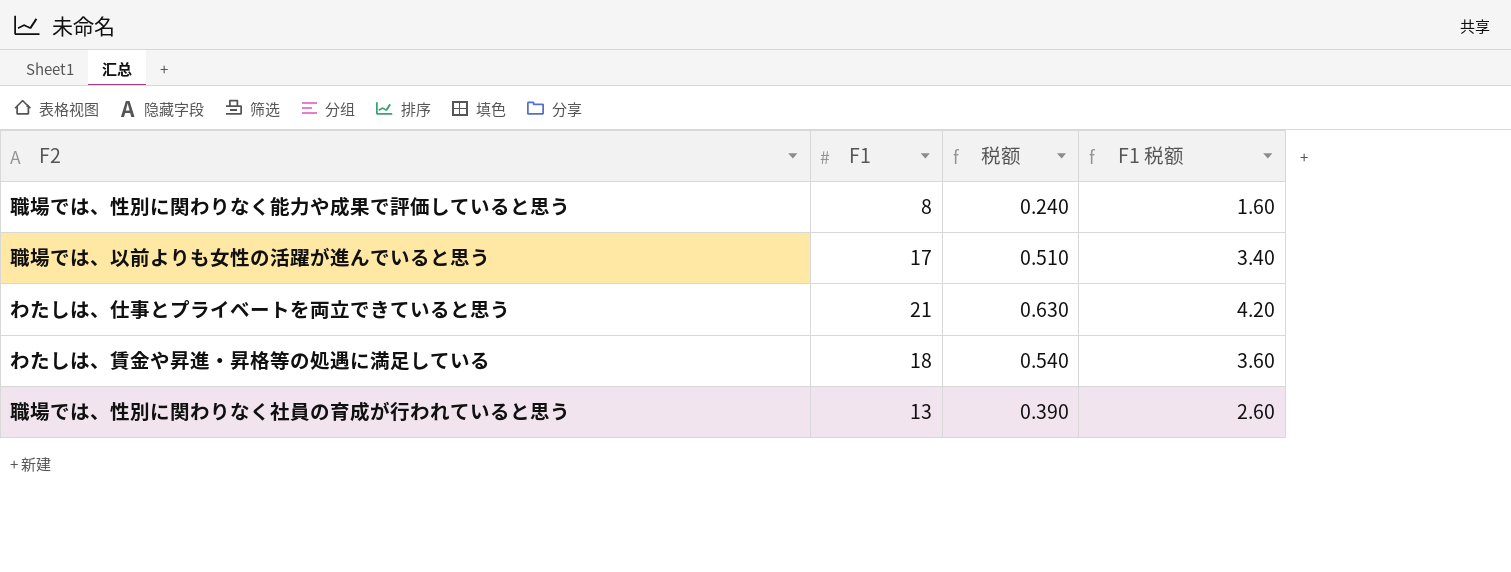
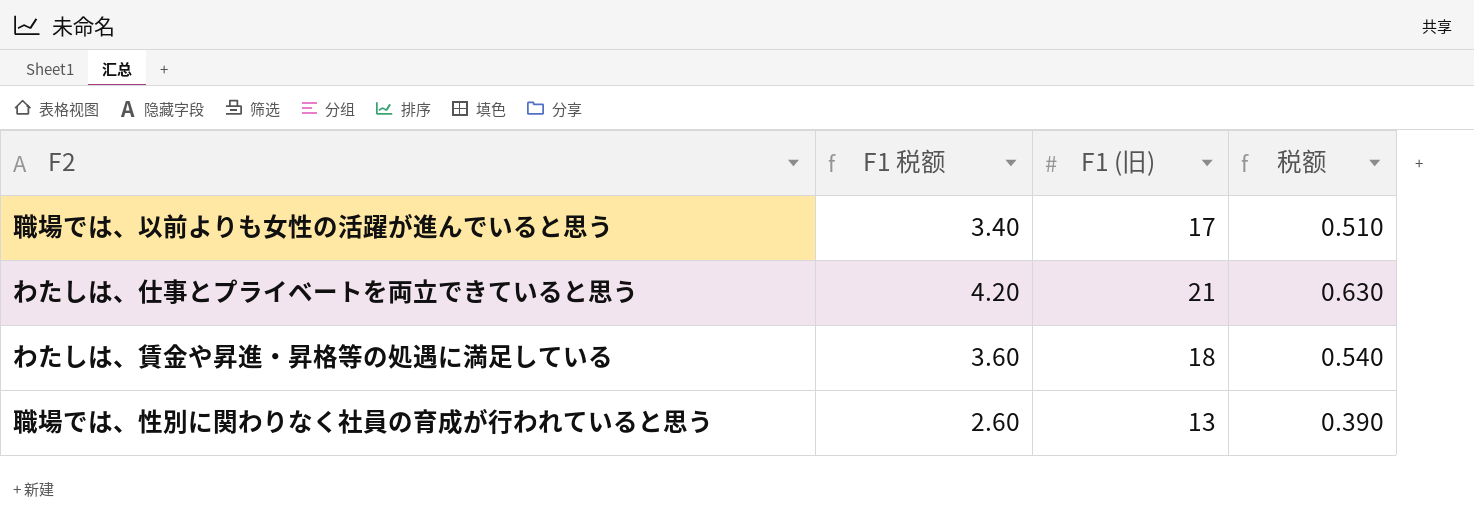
column F1 税额 | position: 4 -> 2
column name: F1 -> F1 (旧)
row 職場では、性別に関わりなく能力や成果で評価していると思う: 8 | 0.240 | 1.60 -> none

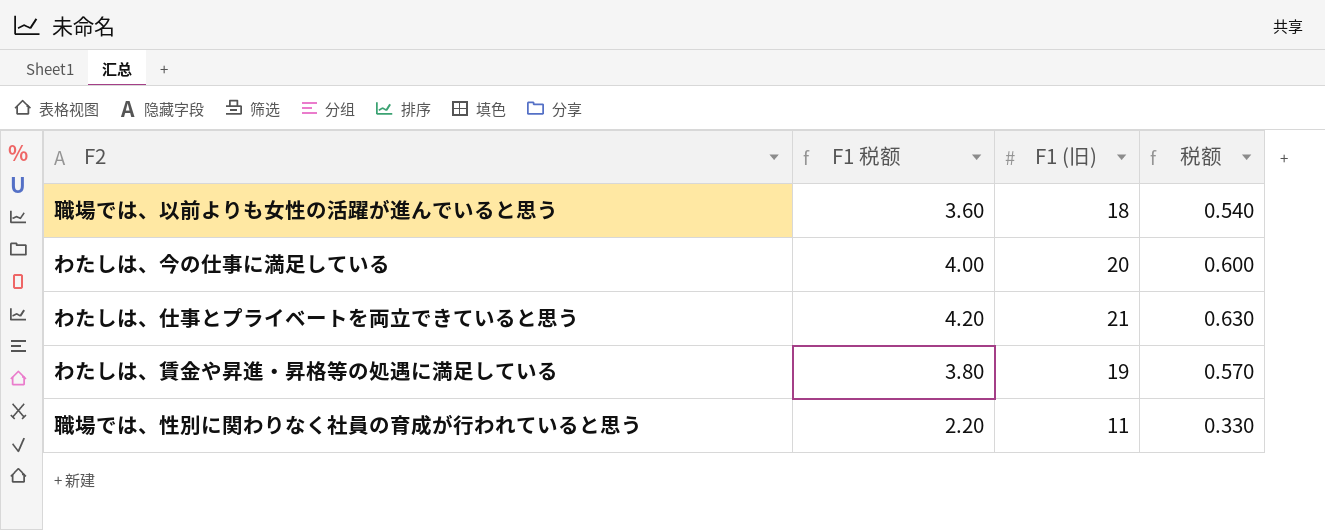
職場では、以前よりも女性の活躍が進んでいると思う | F1 税额: 3.40 -> 3.60
職場では、以前よりも女性の活躍が進んでいると思う | F1 (旧): 17 -> 18
職場では、以前よりも女性の活躍が進んでいると思う | 税额: 0.510 -> 0.540
row わたしは、今の仕事に満足している: none -> 4.00 | 20 | 0.600
わたしは、賃金や昇進・昇格等の処遇に満足している | F1 税额: 3.60 -> 3.80
わたしは、賃金や昇進・昇格等の処遇に満足している | F1 (旧): 18 -> 19
わたしは、賃金や昇進・昇格等の処遇に満足している | 税额: 0.540 -> 0.570
職場では、性別に関わりなく社員の育成が行われていると思う | F1 税额: 2.60 -> 2.20
職場では、性別に関わりなく社員の育成が行われていると思う | F1 (旧): 13 -> 11
職場では、性別に関わりなく社員の育成が行われていると思う | 税额: 0.390 -> 0.330

